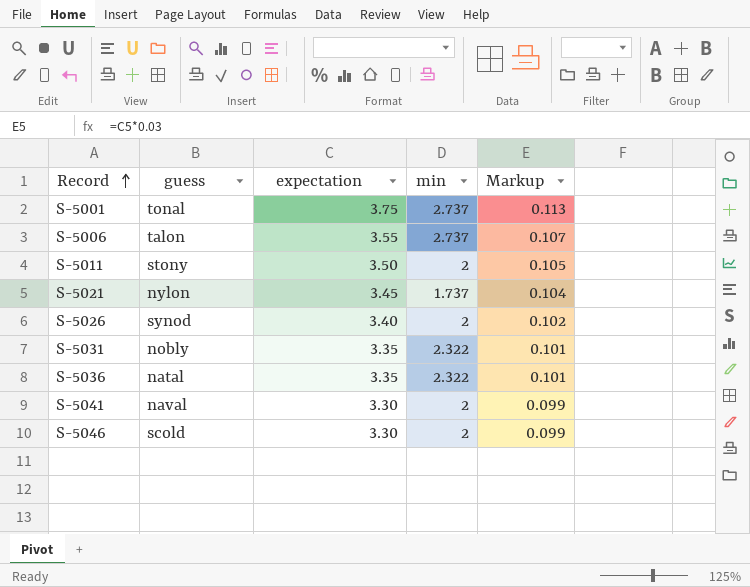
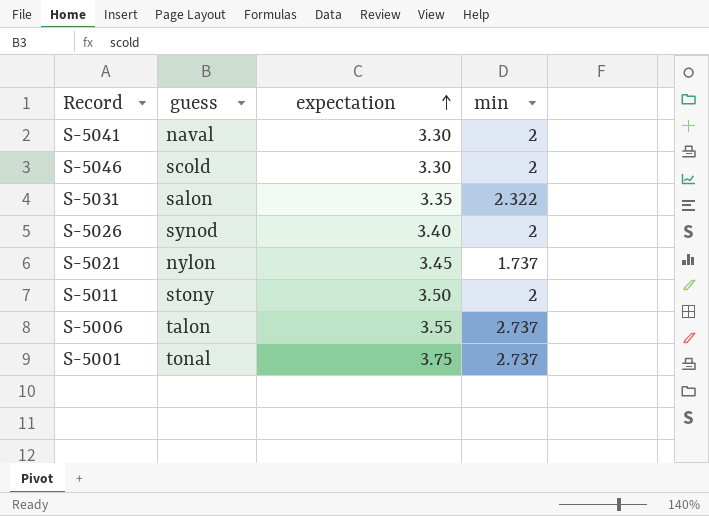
row order: Record ascending -> expectation ascending
column Markup | formula: [expectation] * 0.03 -> none
row S-5036: natal | 3.35 | 2.322 | 0.101 -> none
S-5031 | guess: nobly -> salon

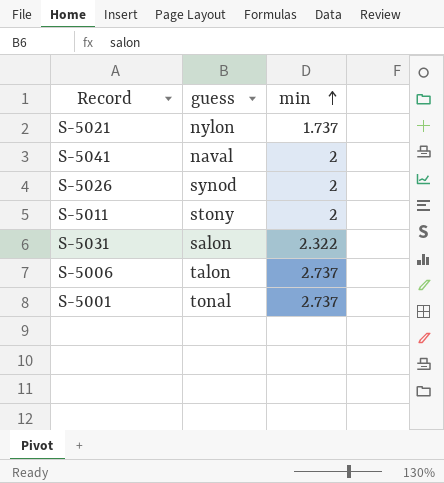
row order: expectation ascending -> min ascending
column expectation | position: 3 -> none
row S-5046: scold | 3.30 | 2 -> none

